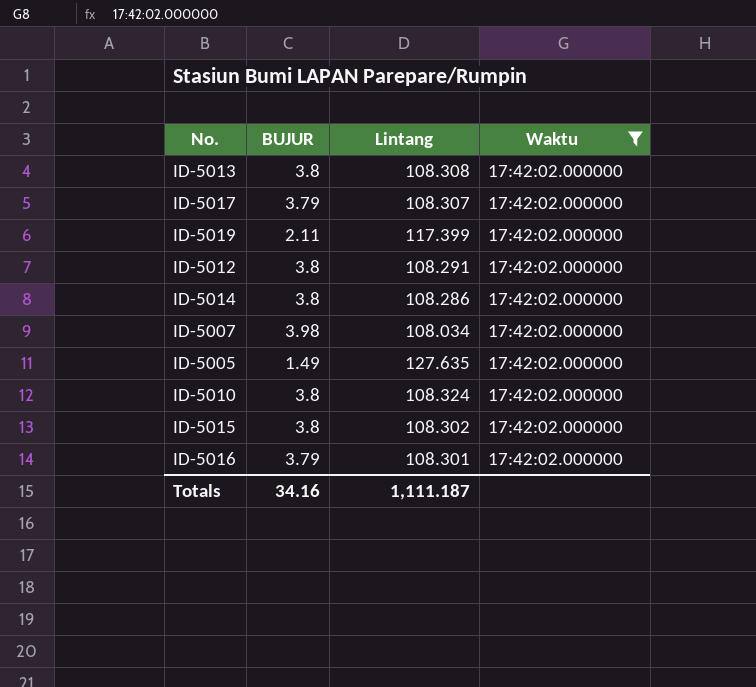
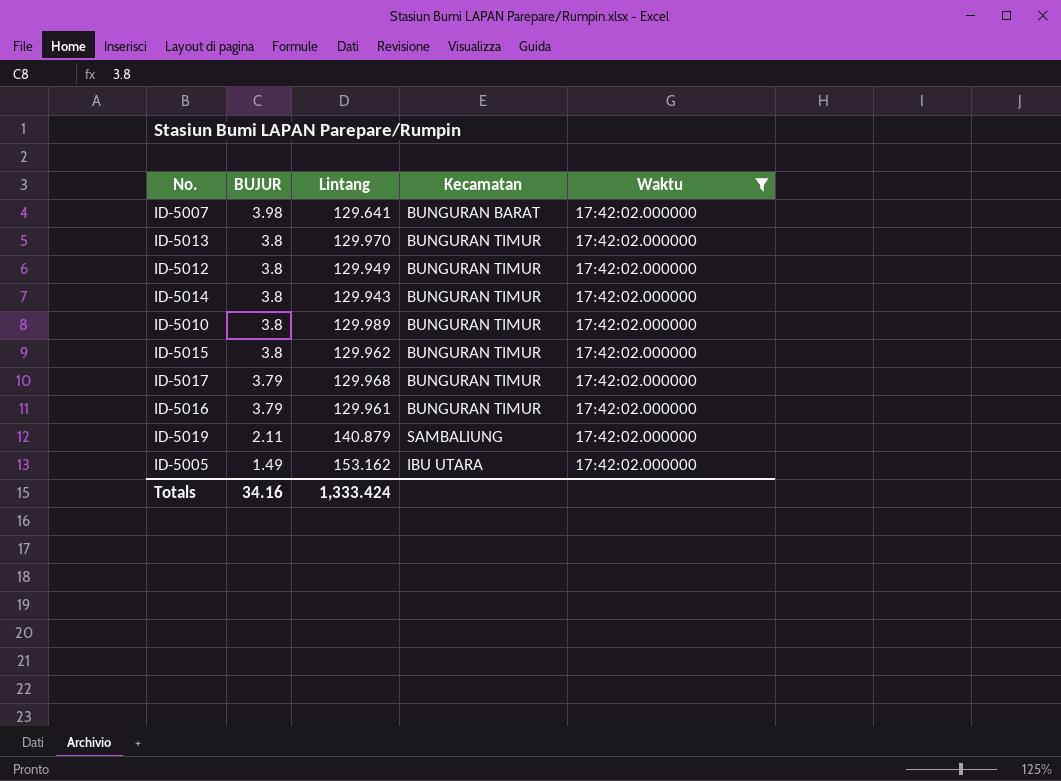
row order: none -> BUJUR descending
column Kecamatan | position: none -> 4
ID-5007 | Lintang: 108.034 -> 129.641
ID-5013 | Lintang: 108.308 -> 129.970
ID-5012 | Lintang: 108.291 -> 129.949
ID-5014 | Lintang: 108.286 -> 129.943
ID-5010 | Lintang: 108.324 -> 129.989
ID-5015 | Lintang: 108.302 -> 129.962
ID-5017 | Lintang: 108.307 -> 129.968
ID-5016 | Lintang: 108.301 -> 129.961
ID-5019 | Lintang: 117.399 -> 140.879
ID-5005 | Lintang: 127.635 -> 153.162
Totals | Lintang: 1,111.187 -> 1,333.424

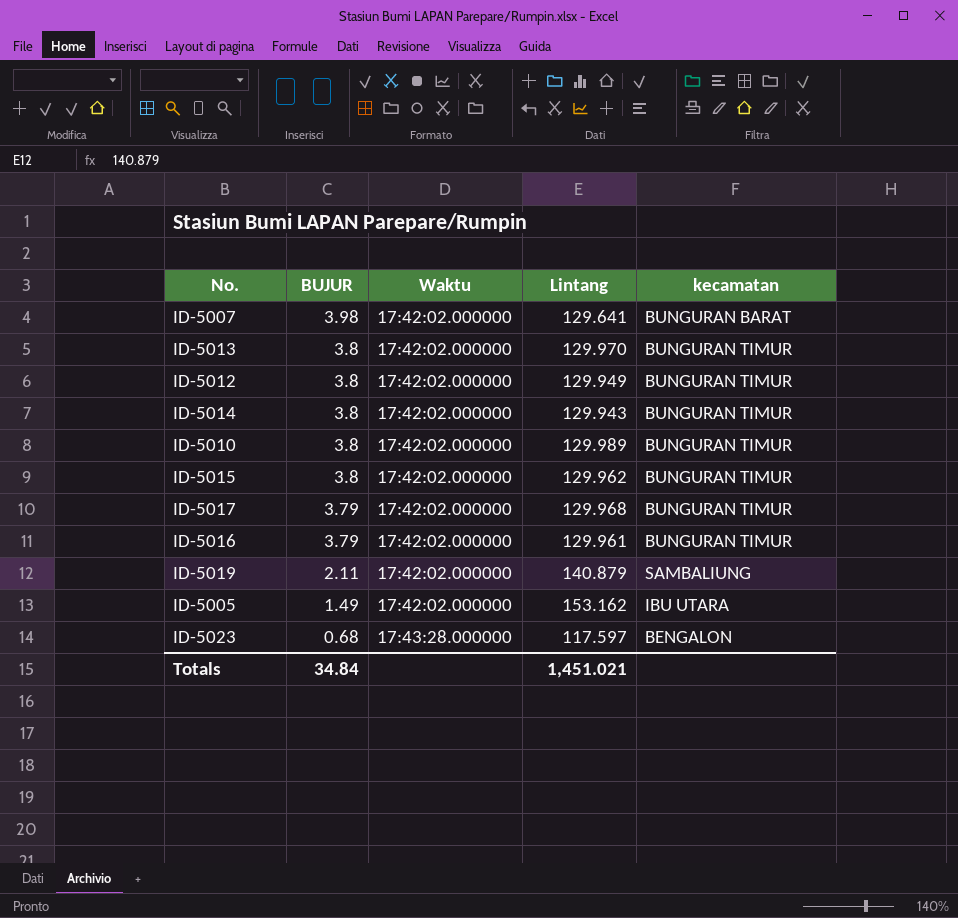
filter: Waktu = 17:42:02.000000 -> none
column Waktu | position: 5 -> 3
column name: Kecamatan -> kecamatan
Totals | BUJUR: 34.16 -> 34.84
Totals | Lintang: 1,333.424 -> 1,451.021

